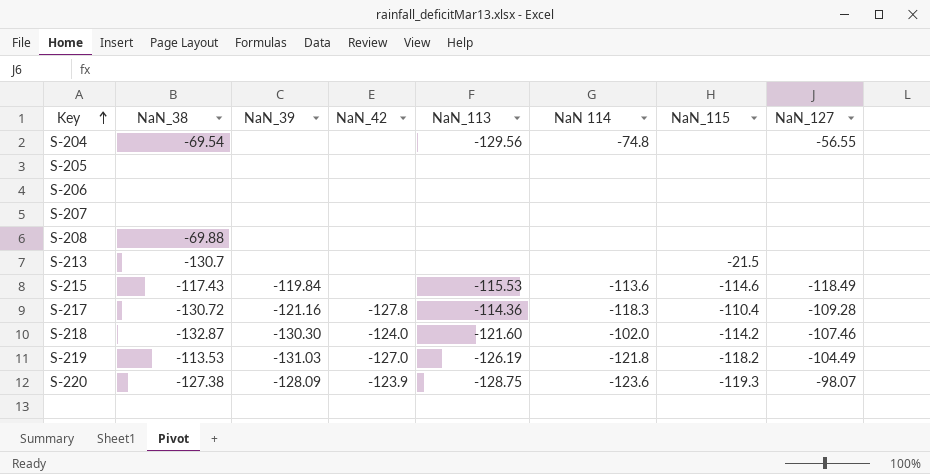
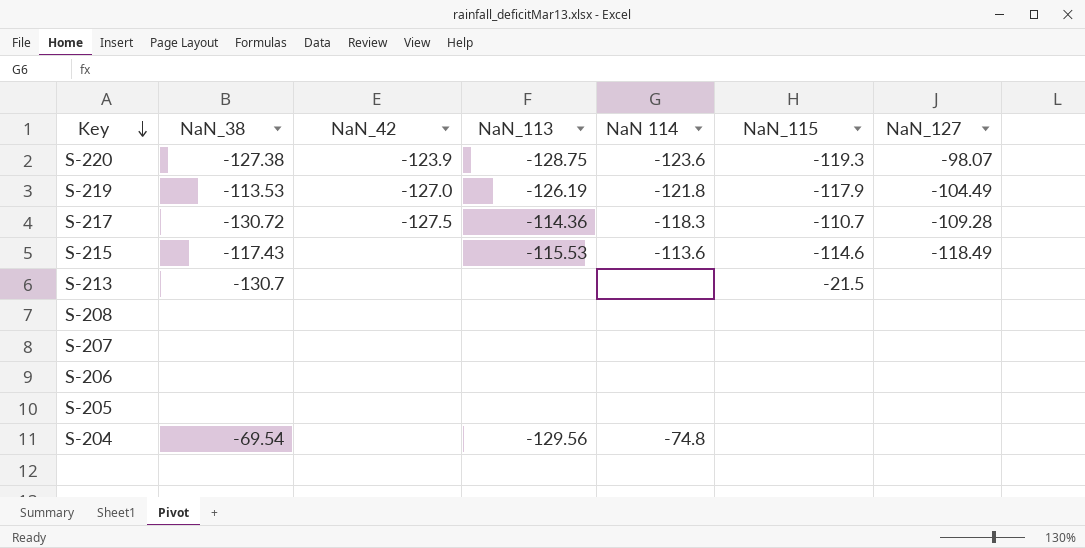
row order: Key ascending -> Key descending
column NaN_39 | position: 3 -> none
row S-218: -132.87 | -130.30 | -124.0 | -121.60 | -102.0 | -114.2 | -107.46 -> none
S-219 | NaN_115: -118.2 -> -117.9
S-217 | NaN_42: -127.8 -> -127.5
S-217 | NaN_115: -110.4 -> -110.7
S-208 | NaN_38: -69.88 -> none
S-204 | NaN_127: -56.55 -> none

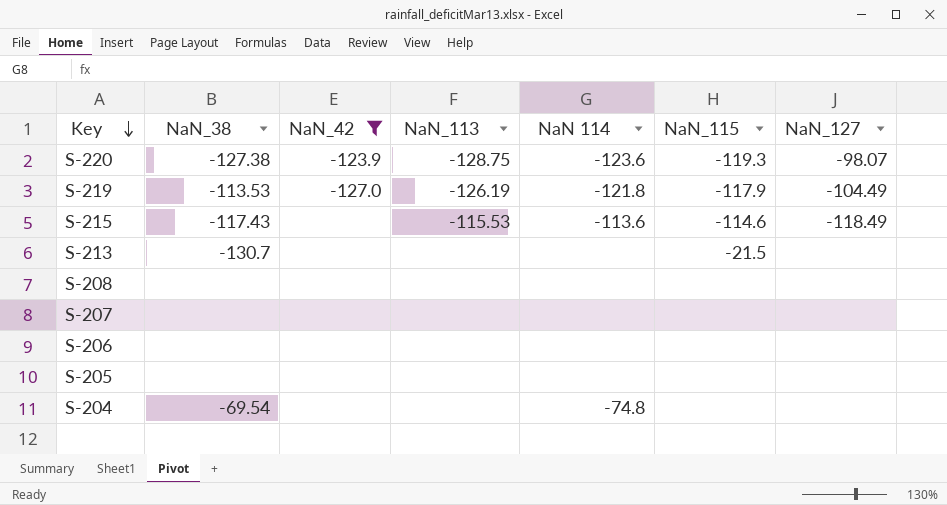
filter: none -> NaN_42 != -127.5
S-204 | NaN_113: -129.56 -> none

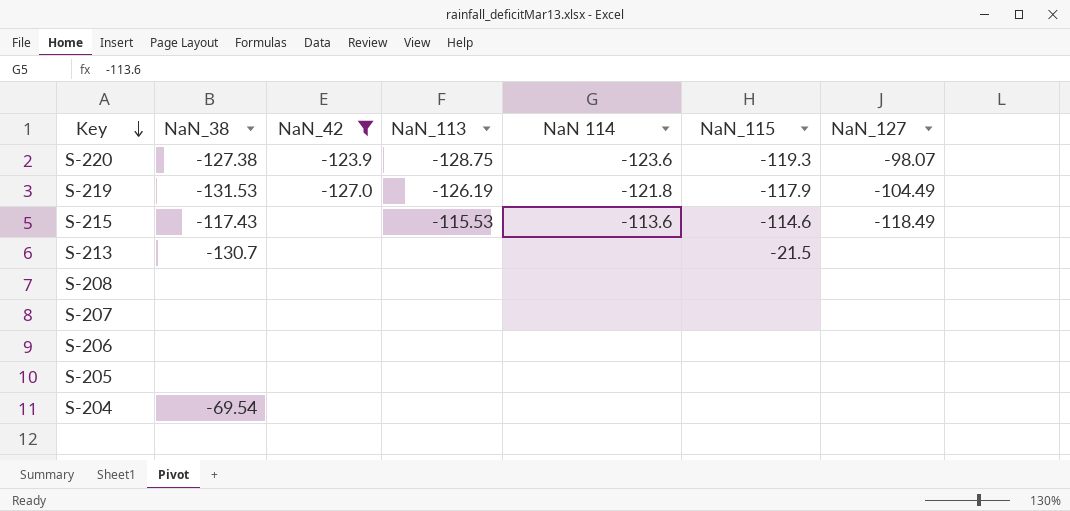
S-219 | NaN_38: -113.53 -> -131.53
S-204 | NaN 114: -74.8 -> none

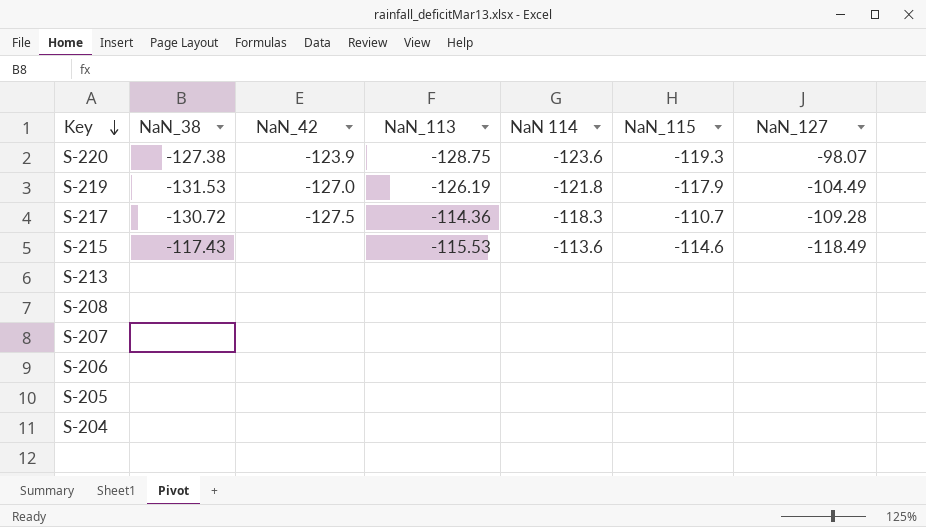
filter: NaN_42 != -127.5 -> none
S-213 | NaN_38: -130.7 -> none
S-213 | NaN_115: -21.5 -> none
S-204 | NaN_38: -69.54 -> none

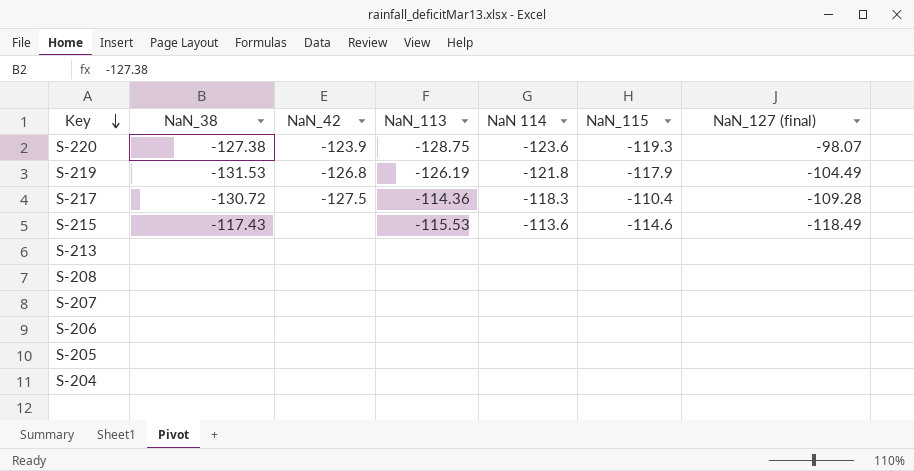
column name: NaN_127 -> NaN_127 (final)
S-219 | NaN_42: -127.0 -> -126.8
S-217 | NaN_115: -110.7 -> -110.4

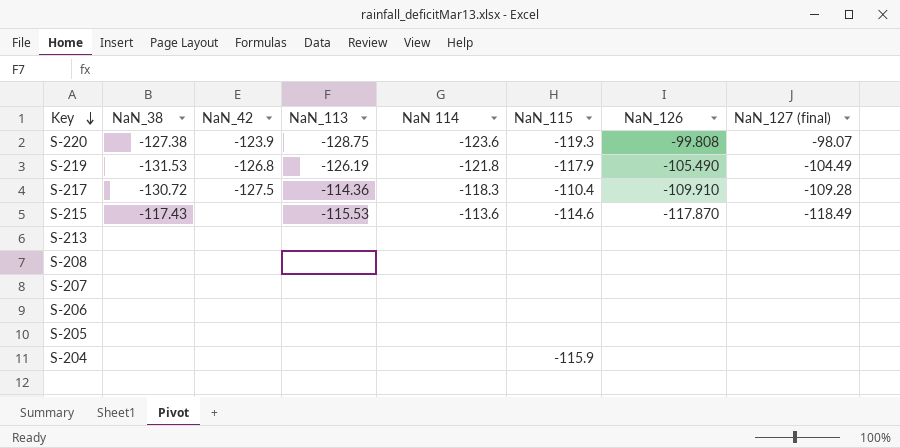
column NaN_126 | position: none -> 7
S-204 | NaN_115: none -> -115.9

